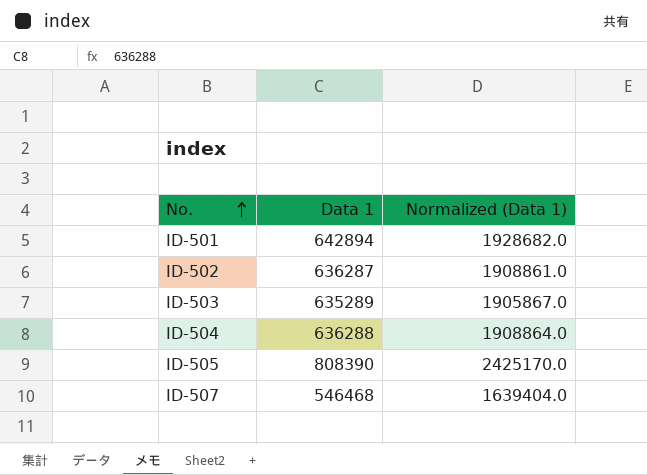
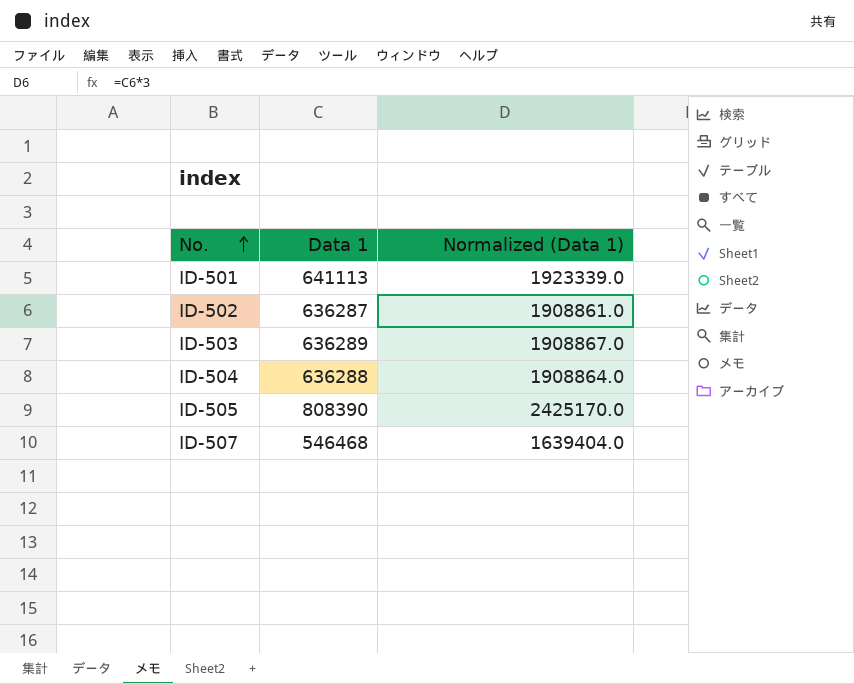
ID-501 | Data 1: 642894 -> 641113
ID-501 | Normalized (Data 1): 1928682.0 -> 1923339.0
ID-503 | Data 1: 635289 -> 636289
ID-503 | Normalized (Data 1): 1905867.0 -> 1908867.0

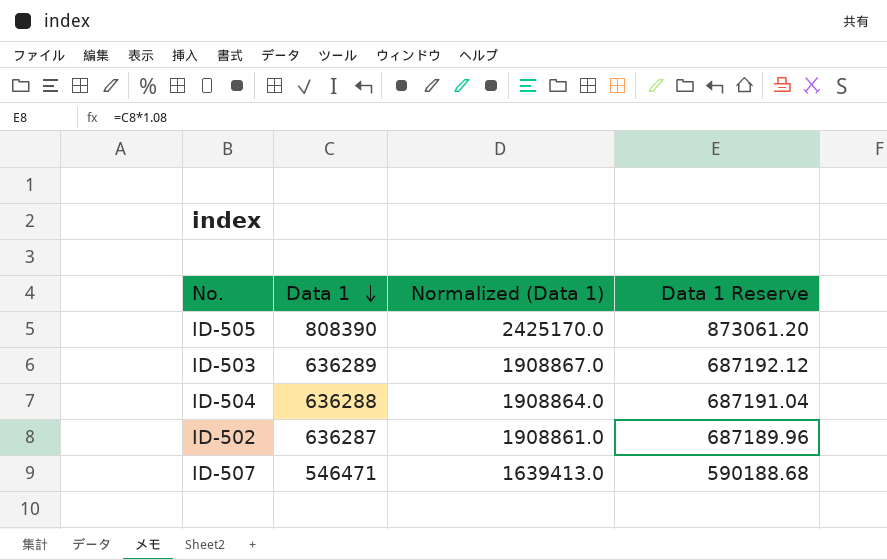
row order: No. ascending -> Data 1 descending
column Data 1 Reserve | formula: none -> [Data 1] * 1.08
row ID-501: 641113 | 1923339.0 -> none
ID-507 | Data 1: 546468 -> 546471
ID-507 | Normalized (Data 1): 1639404.0 -> 1639413.0

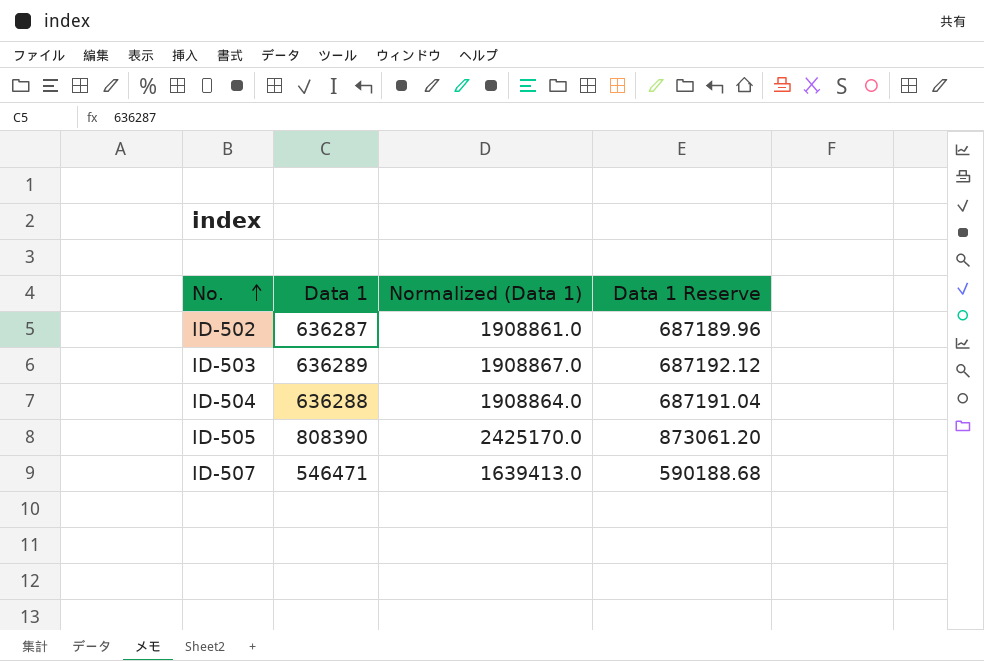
row order: Data 1 descending -> No. ascending

